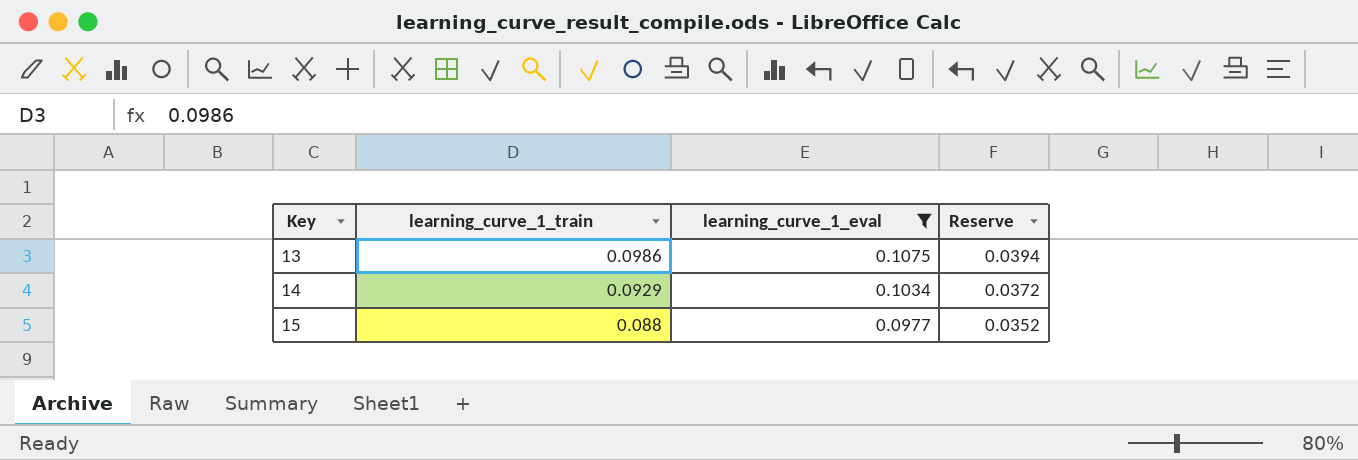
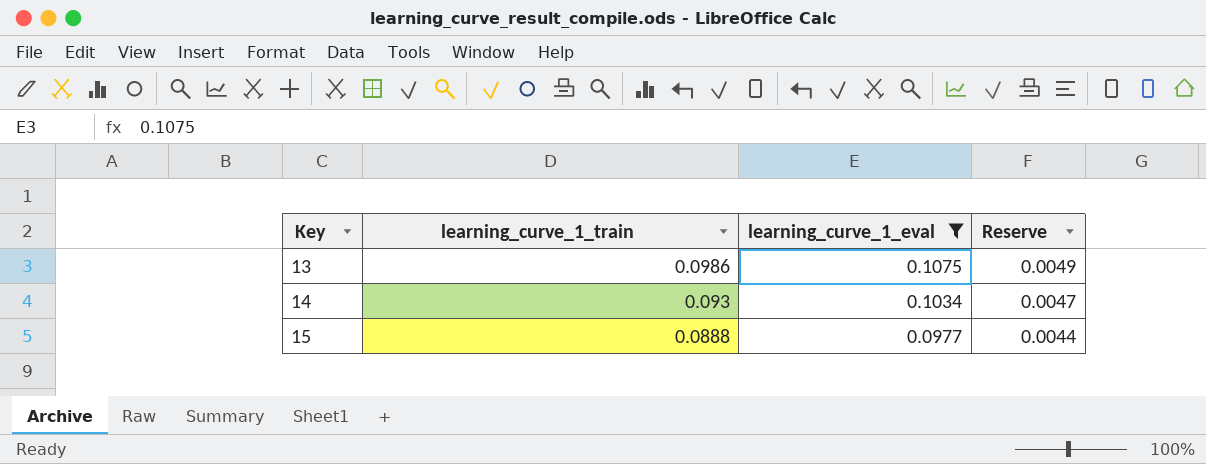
column Reserve | formula: [learning_curve_1_train] * 0.4 -> [learning_curve_1_train] * 0.05
14 | learning_curve_1_train: 0.0929 -> 0.093
15 | learning_curve_1_train: 0.088 -> 0.0888

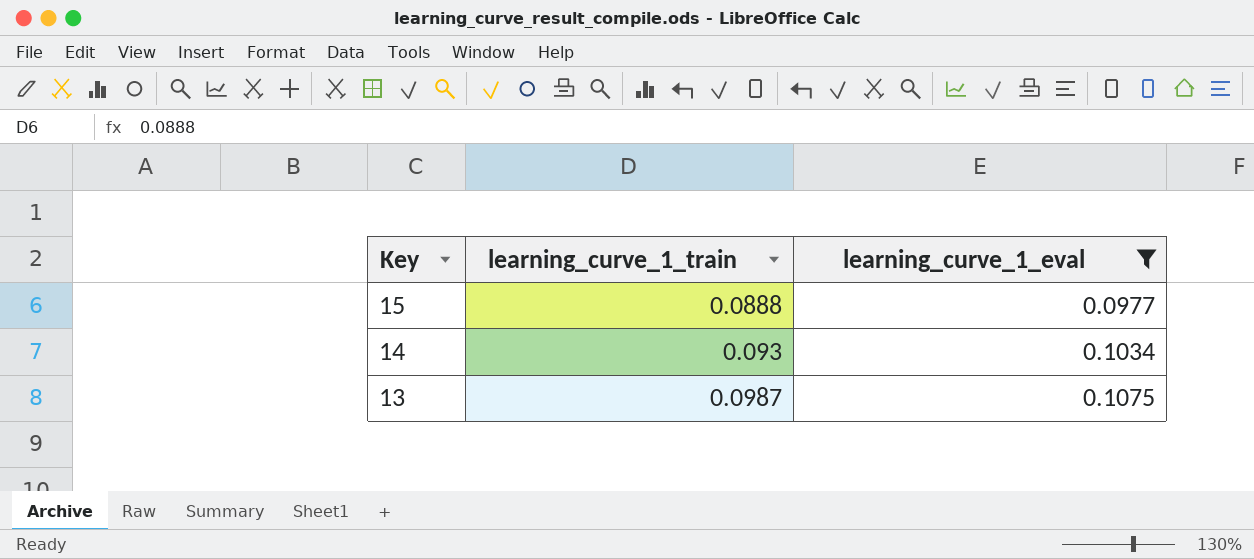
row order: Key ascending -> Key descending
column Reserve | formula: [learning_curve_1_train] * 0.05 -> none
13 | learning_curve_1_train: 0.0986 -> 0.0987

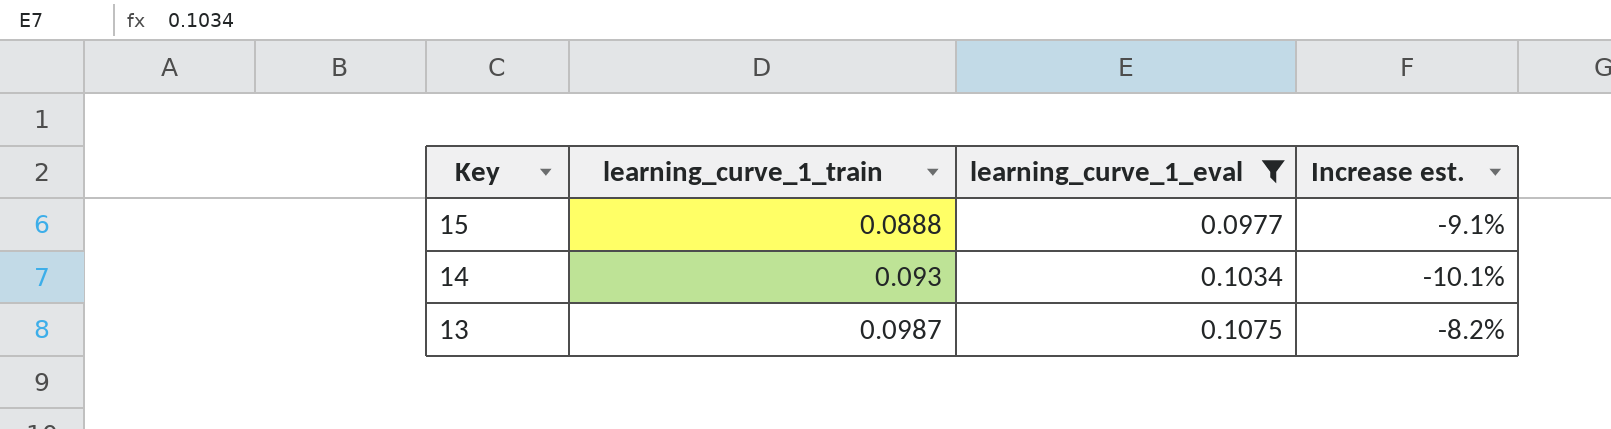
column Increase est. | formula: none -> ([learning_curve_1_train] - [learning_curve_1_eval]) / [learning_curve_1_eval]

